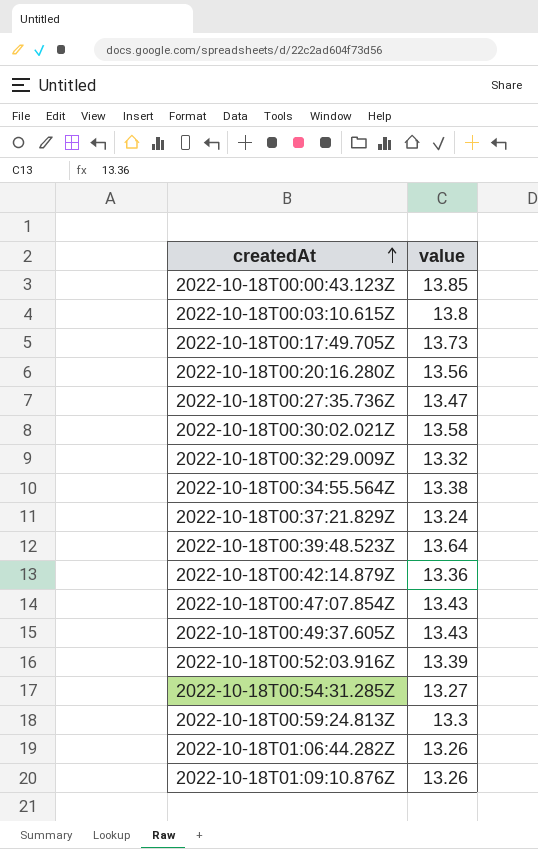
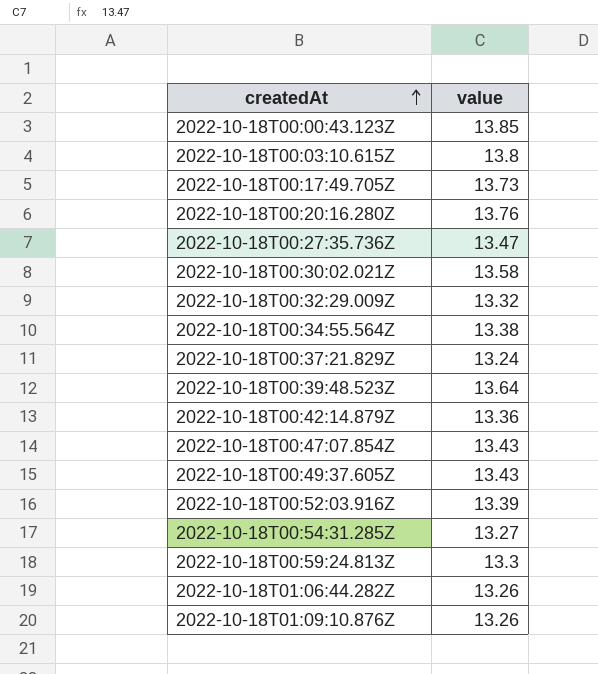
2022-10-18T00:20:16.280Z | value: 13.56 -> 13.76

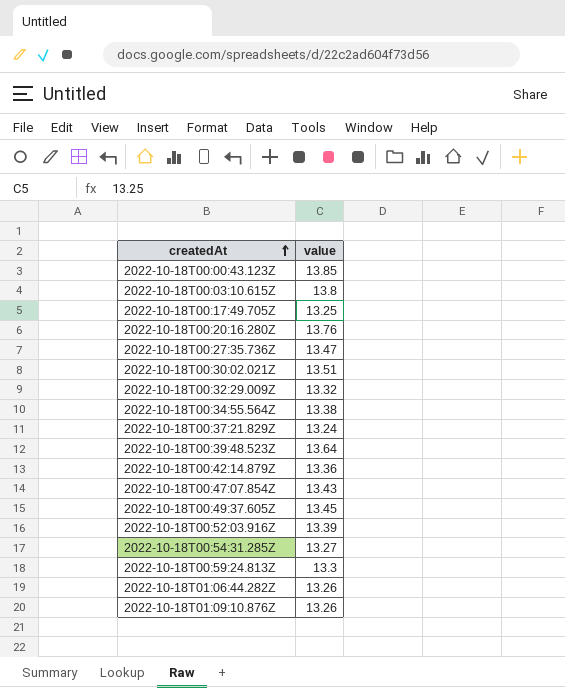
2022-10-18T00:17:49.705Z | value: 13.73 -> 13.25
2022-10-18T00:30:02.021Z | value: 13.58 -> 13.51
2022-10-18T00:49:37.605Z | value: 13.43 -> 13.45

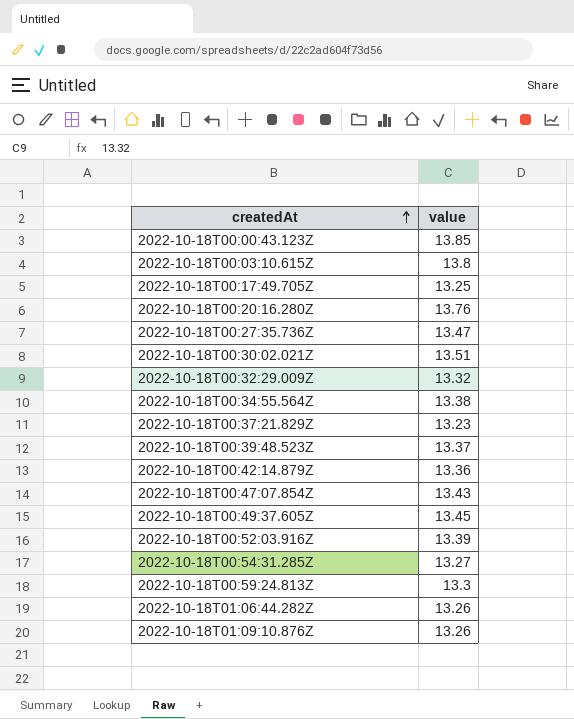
2022-10-18T00:37:21.829Z | value: 13.24 -> 13.23
2022-10-18T00:39:48.523Z | value: 13.64 -> 13.37

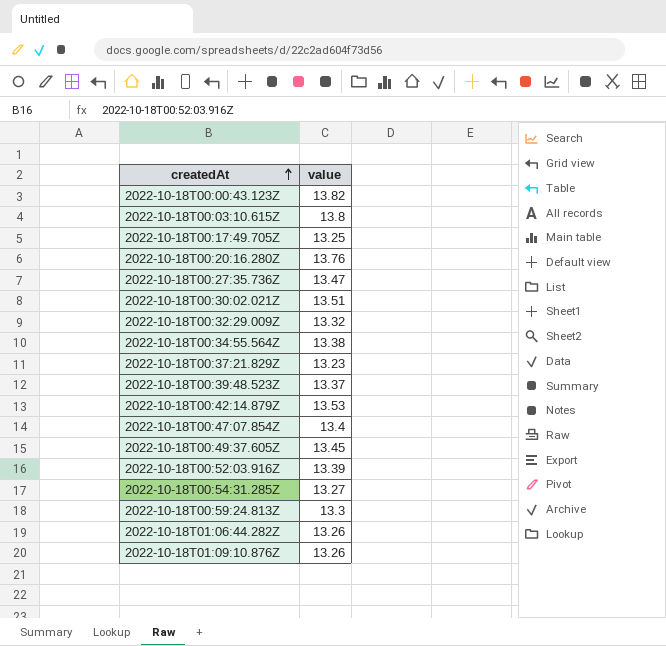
2022-10-18T00:00:43.123Z | value: 13.85 -> 13.82
2022-10-18T00:42:14.879Z | value: 13.36 -> 13.53
2022-10-18T00:47:07.854Z | value: 13.43 -> 13.4

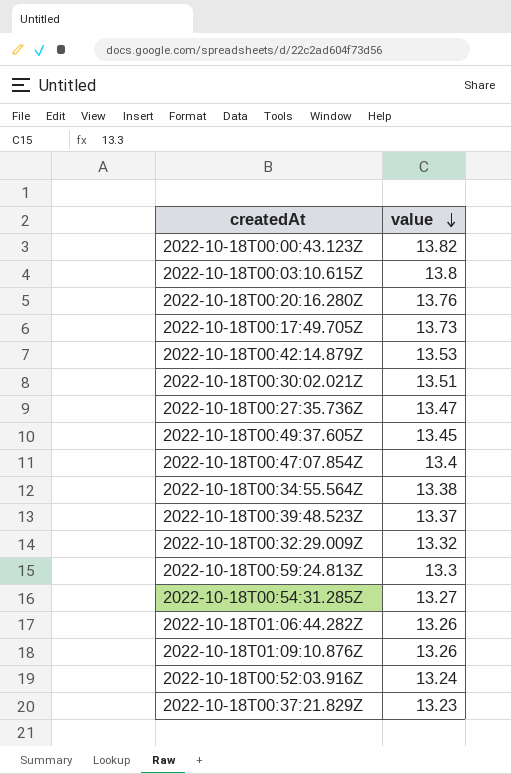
row order: createdAt ascending -> value descending
2022-10-18T00:17:49.705Z | value: 13.25 -> 13.73
2022-10-18T00:52:03.916Z | value: 13.39 -> 13.24

